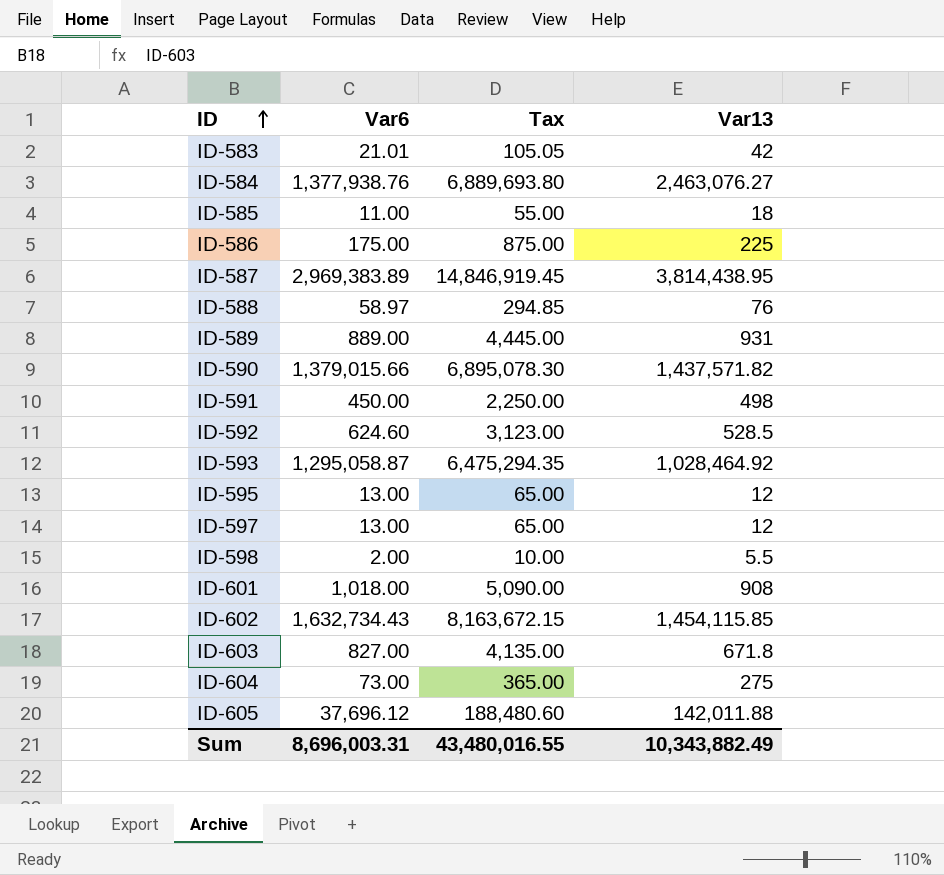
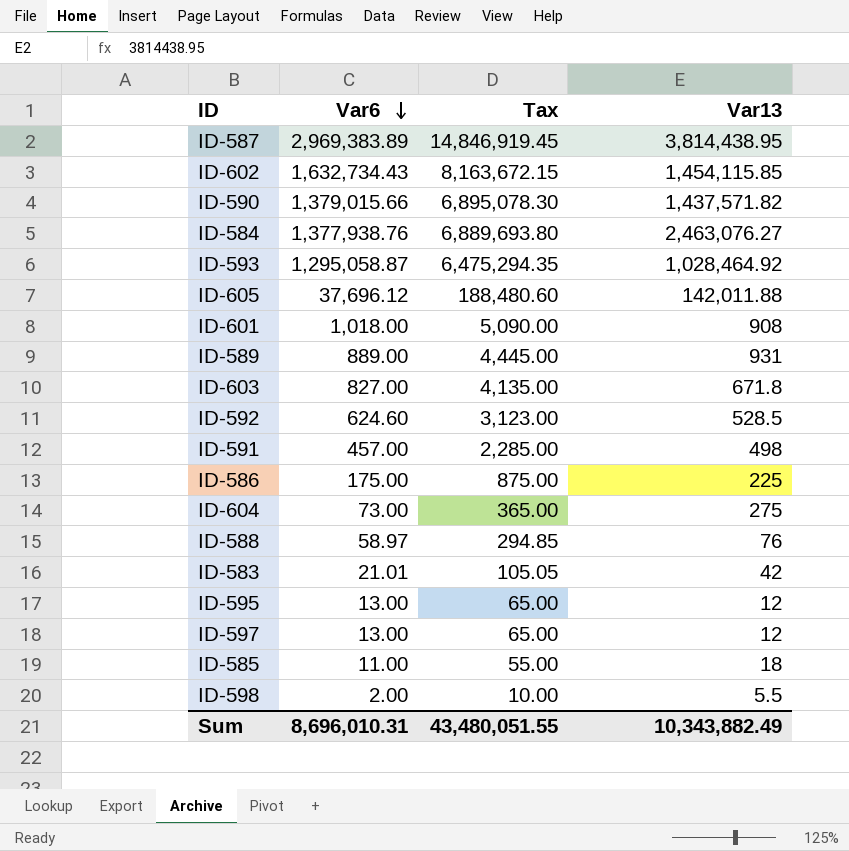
row order: ID ascending -> Var6 descending
ID-591 | Var6: 450.00 -> 457.00
ID-591 | Tax: 2,250.00 -> 2,285.00
Sum | Var6: 8,696,003.31 -> 8,696,010.31
Sum | Tax: 43,480,016.55 -> 43,480,051.55

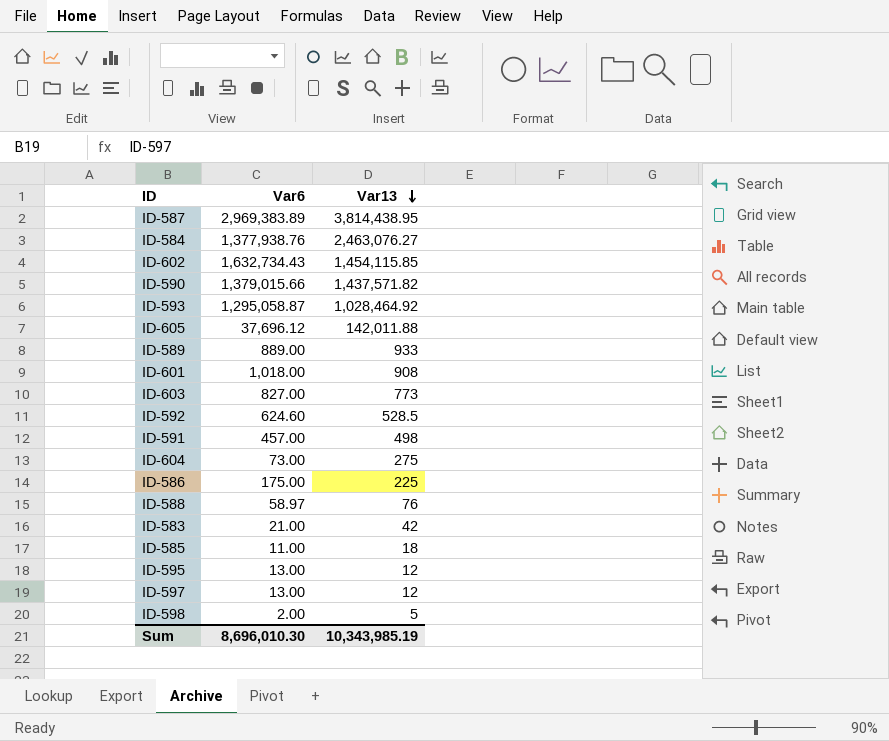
row order: Var6 descending -> Var13 descending
column Tax | formula: [Var6] * 5 -> none
ID-589 | Var13: 931 -> 933
ID-603 | Var13: 671.8 -> 773
ID-583 | Var6: 21.01 -> 21.00
ID-598 | Var13: 5.5 -> 5
Sum | Var6: 8,696,010.31 -> 8,696,010.30
Sum | Var13: 10,343,882.49 -> 10,343,985.19

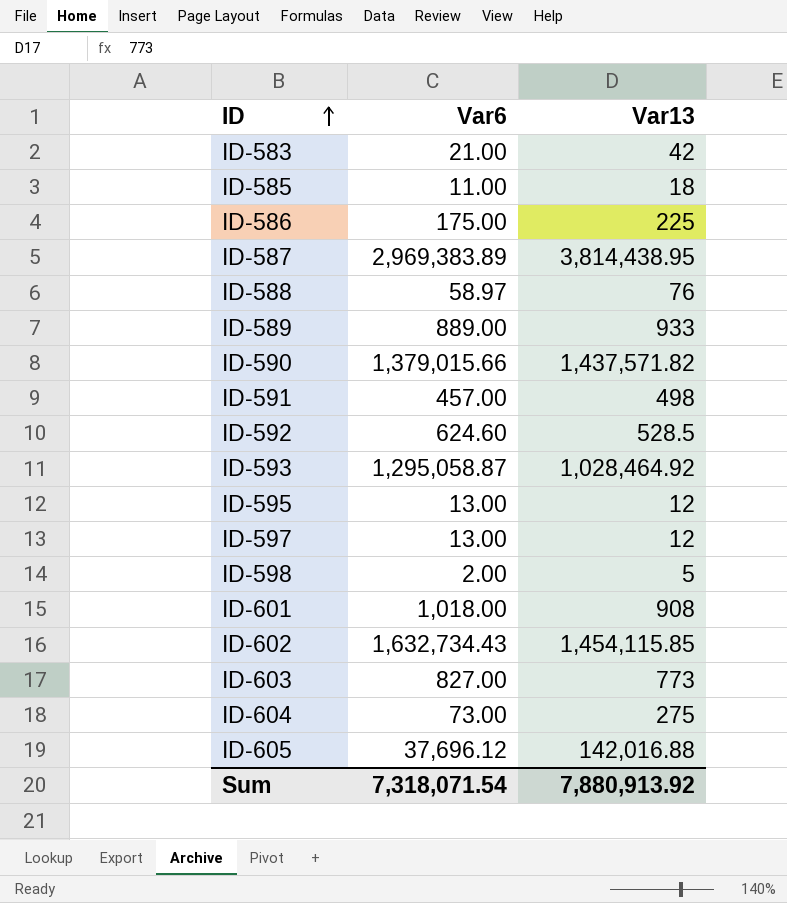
row order: Var13 descending -> ID ascending
row ID-584: 1,377,938.76 | 2,463,076.27 -> none
ID-605 | Var13: 142,011.88 -> 142,016.88
Sum | Var6: 8,696,010.30 -> 7,318,071.54
Sum | Var13: 10,343,985.19 -> 7,880,913.92

